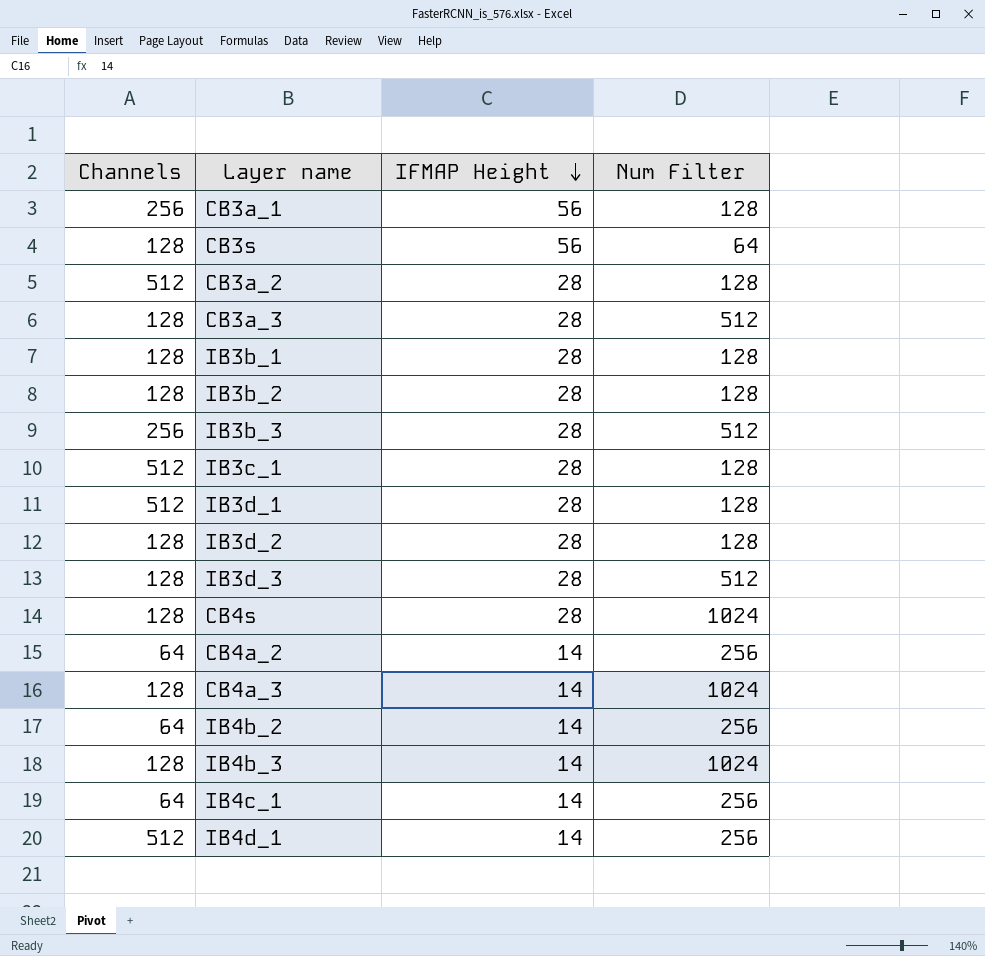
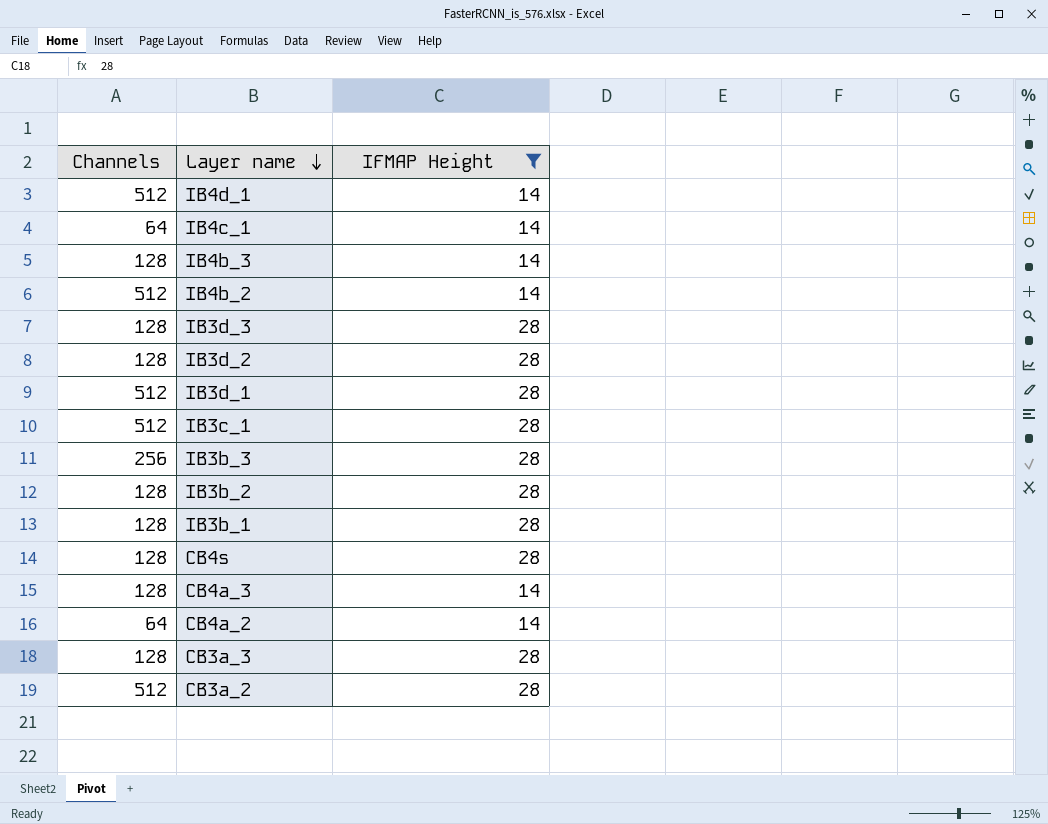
filter: none -> IFMAP Height != 56
row order: IFMAP Height descending -> Layer name descending
column Num Filter | position: 4 -> none
IB4b_2 | Channels: 64 -> 512

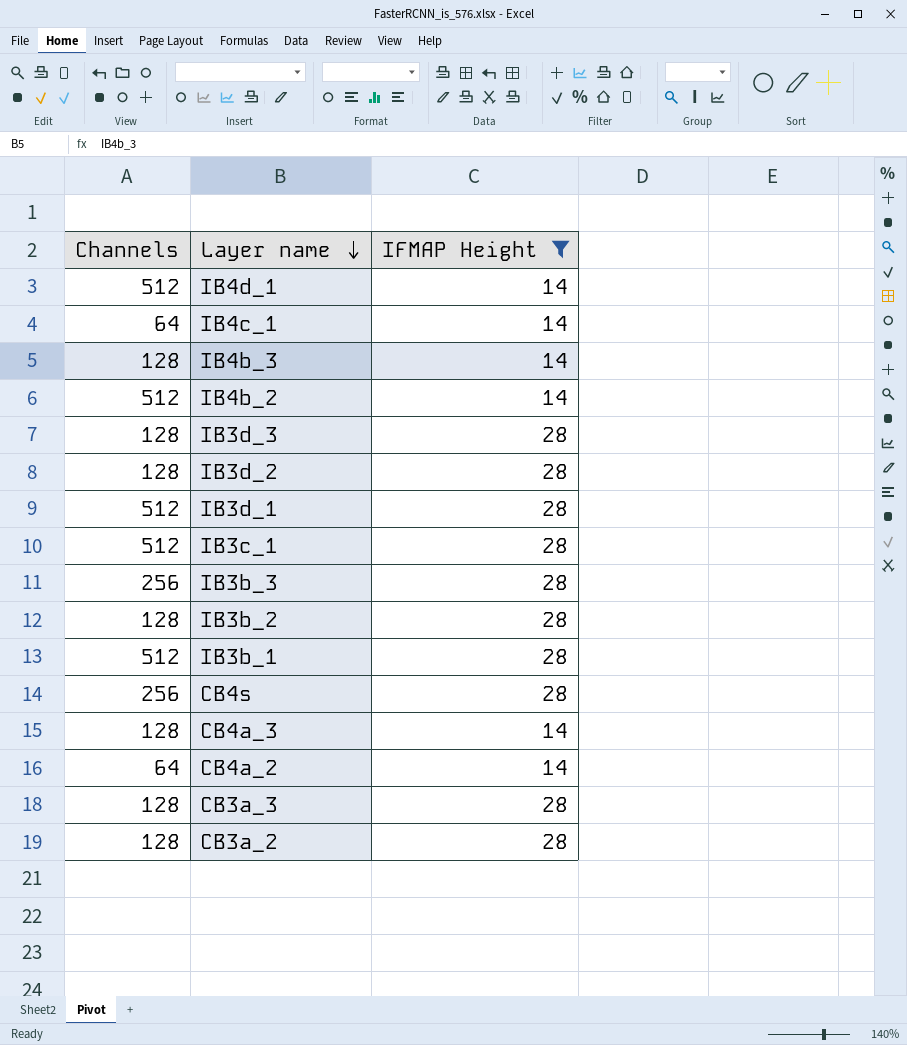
IB3b_1 | Channels: 128 -> 512
CB4s | Channels: 128 -> 256
CB3a_2 | Channels: 512 -> 128

